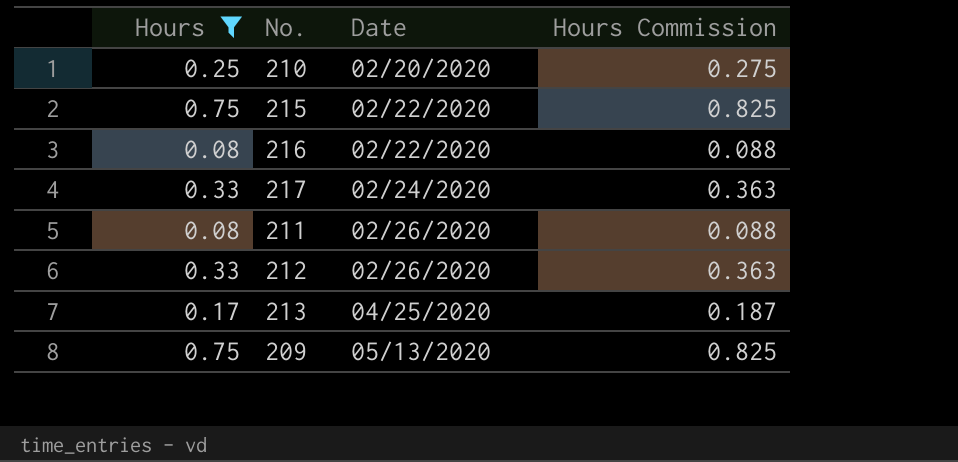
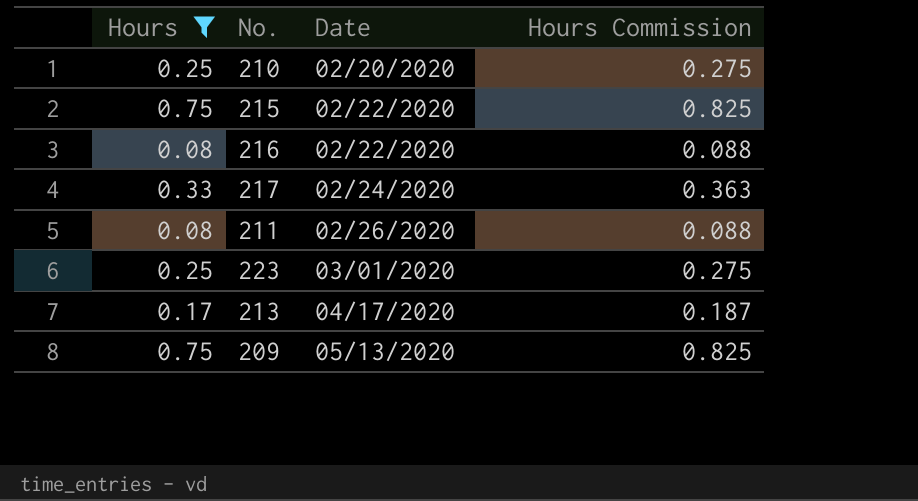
row 212: 0.33 | 02/26/2020 | 0.363 -> none
row 223: none -> 0.25 | 03/01/2020 | 0.275
213 | Date: 04/25/2020 -> 04/17/2020

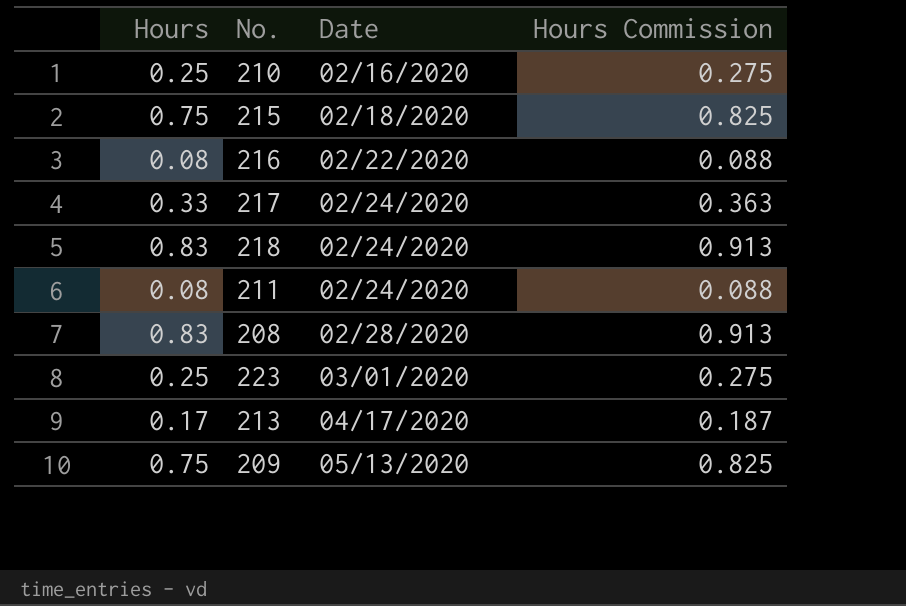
filter: Hours != 0.83 -> none
210 | Date: 02/20/2020 -> 02/16/2020
215 | Date: 02/22/2020 -> 02/18/2020
211 | Date: 02/26/2020 -> 02/24/2020

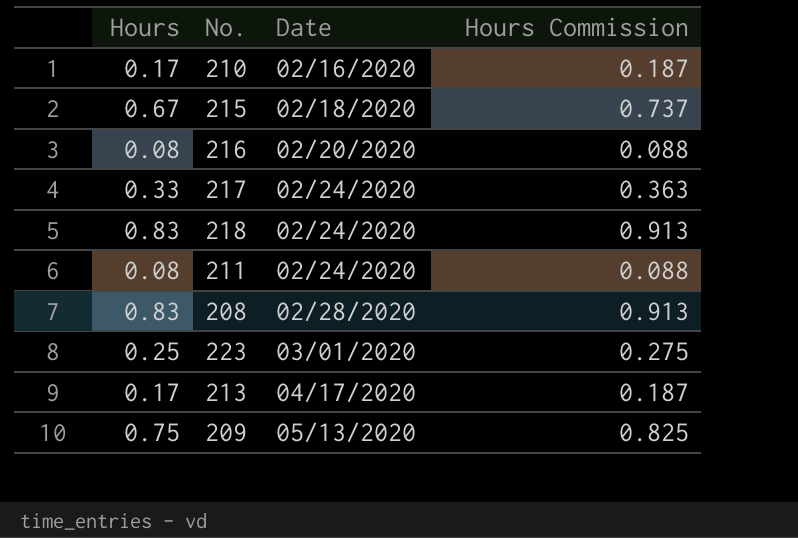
210 | Hours: 0.25 -> 0.17
210 | Hours Commission: 0.275 -> 0.187
215 | Hours: 0.75 -> 0.67
215 | Hours Commission: 0.825 -> 0.737
216 | Date: 02/22/2020 -> 02/20/2020

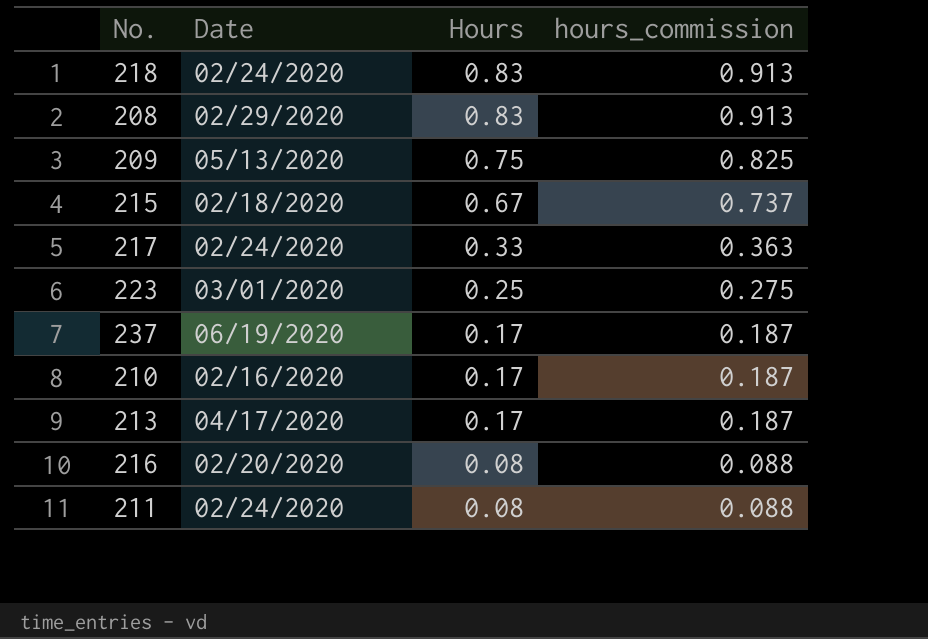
row order: Date ascending -> Hours descending
column Hours | position: 1 -> 3
column name: Hours Commission -> hours_commission
208 | Date: 02/28/2020 -> 02/29/2020
row 237: none -> 06/19/2020 | 0.17 | 0.187

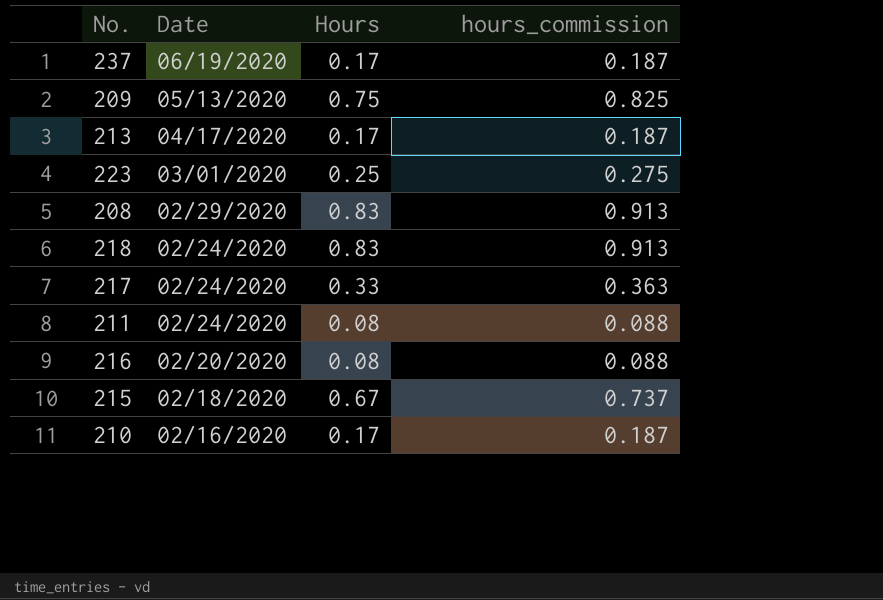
row order: Hours descending -> Date descending

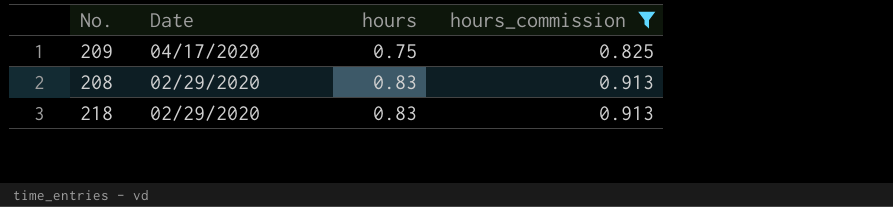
filter: none -> hours_commission >= 0.825
column name: Hours -> hours
209 | Date: 05/13/2020 -> 04/17/2020
218 | Date: 02/24/2020 -> 02/29/2020

